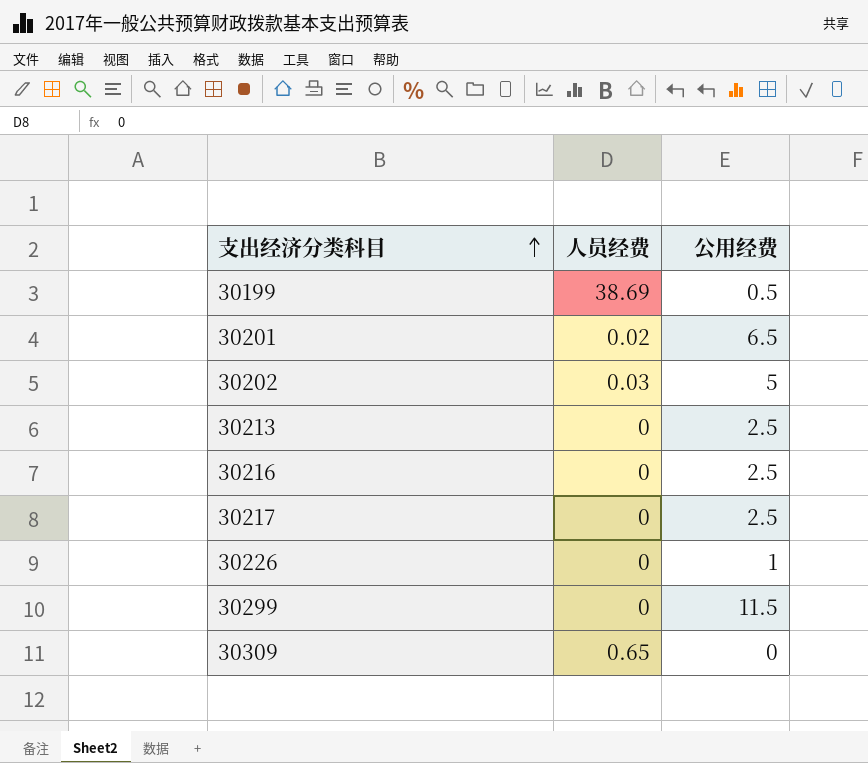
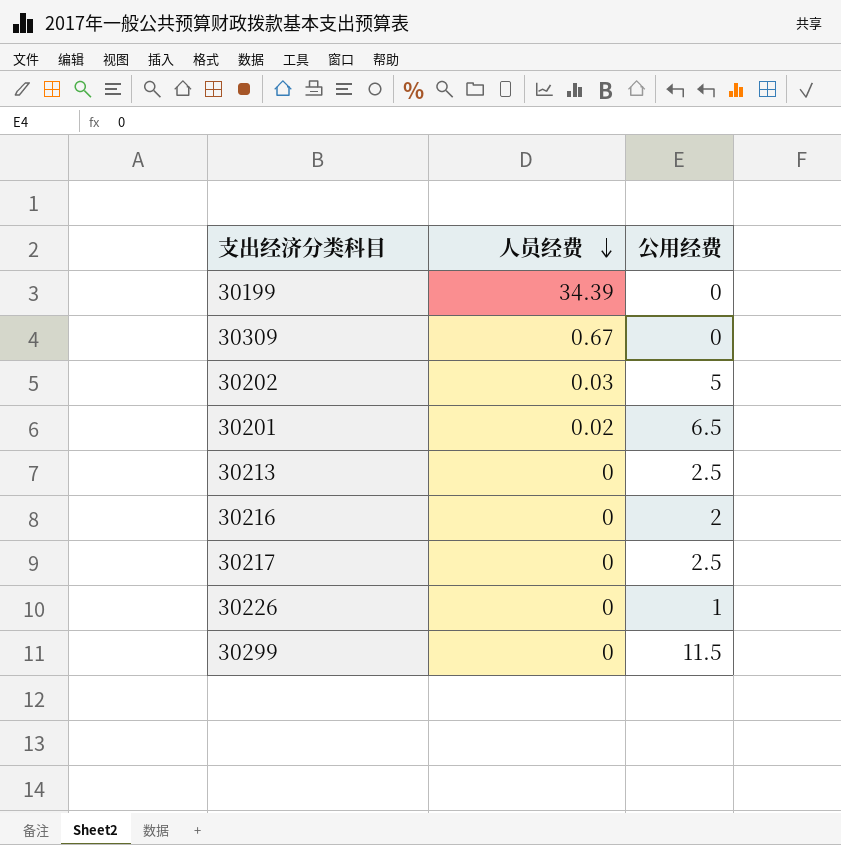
row order: 支出经济分类科目 ascending -> 人员经费 descending
30199 | 人员经费: 38.69 -> 34.39
30199 | 公用经费: 0.5 -> 0
30309 | 人员经费: 0.65 -> 0.67
30216 | 公用经费: 2.5 -> 2

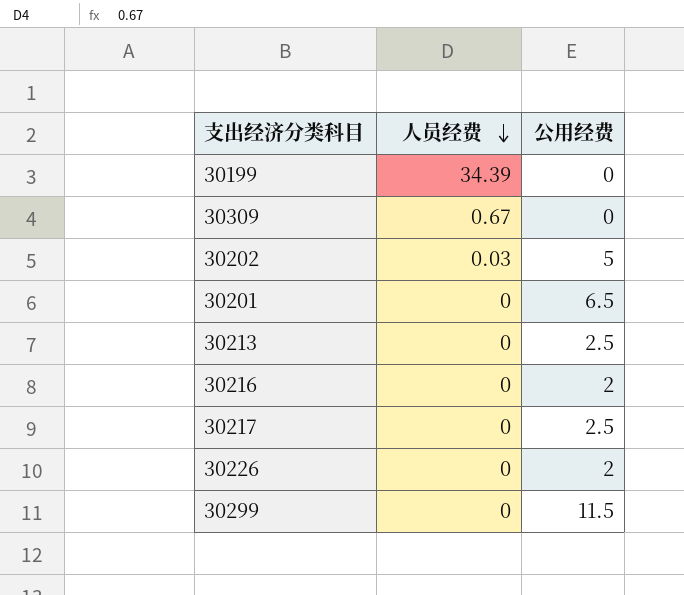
30201 | 人员经费: 0.02 -> 0
30226 | 公用经费: 1 -> 2

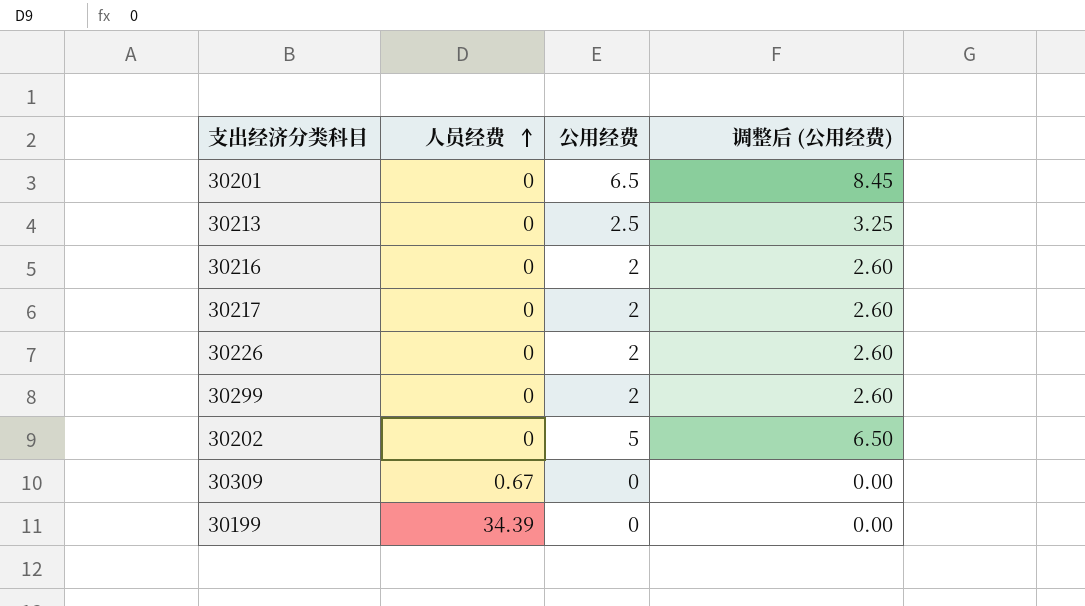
row order: 人员经费 descending -> 人员经费 ascending
column 调整后 (公用经费) | formula: none -> [公用经费] * 1.3
30217 | 公用经费: 2.5 -> 2
30299 | 公用经费: 11.5 -> 2
30202 | 人员经费: 0.03 -> 0

